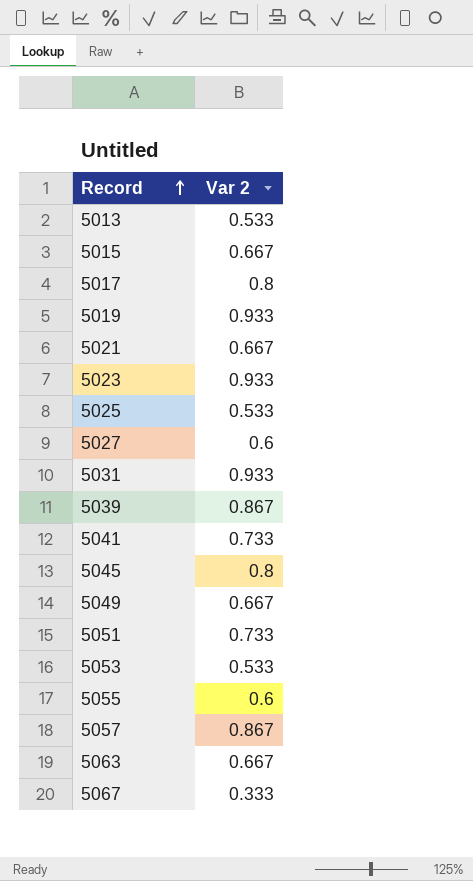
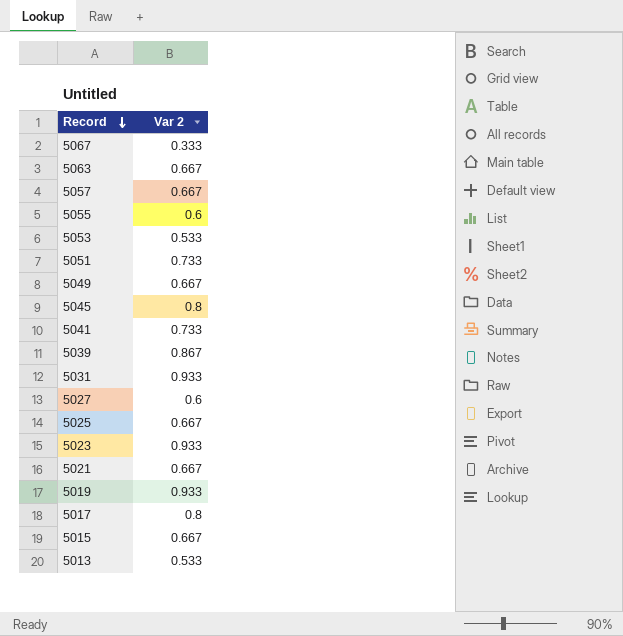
row order: Record ascending -> Record descending
5057 | Var 2: 0.867 -> 0.667
5025 | Var 2: 0.533 -> 0.667

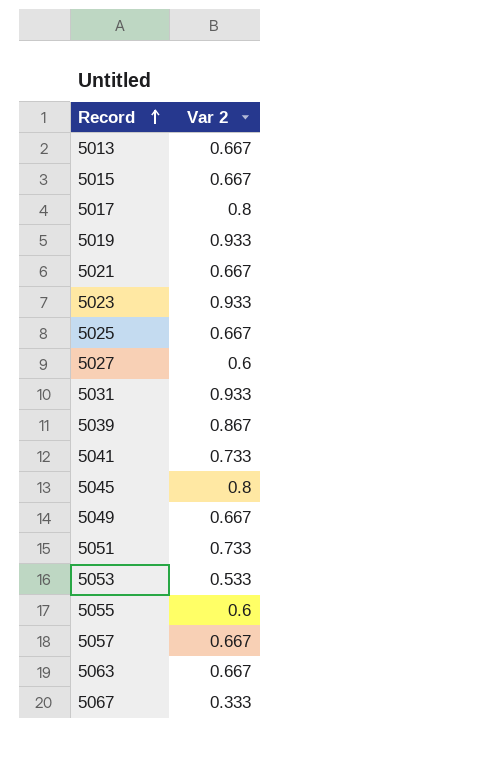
row order: Record descending -> Record ascending
5013 | Var 2: 0.533 -> 0.667

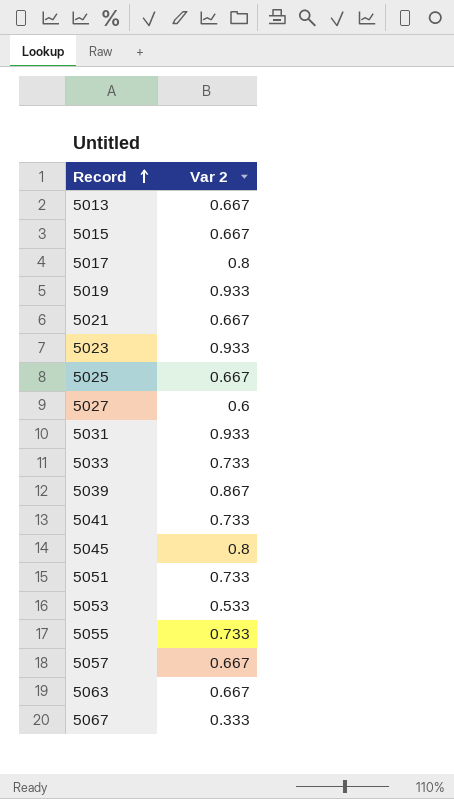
row 5049: 0.667 -> none
row 5033: none -> 0.733
5055 | Var 2: 0.6 -> 0.733

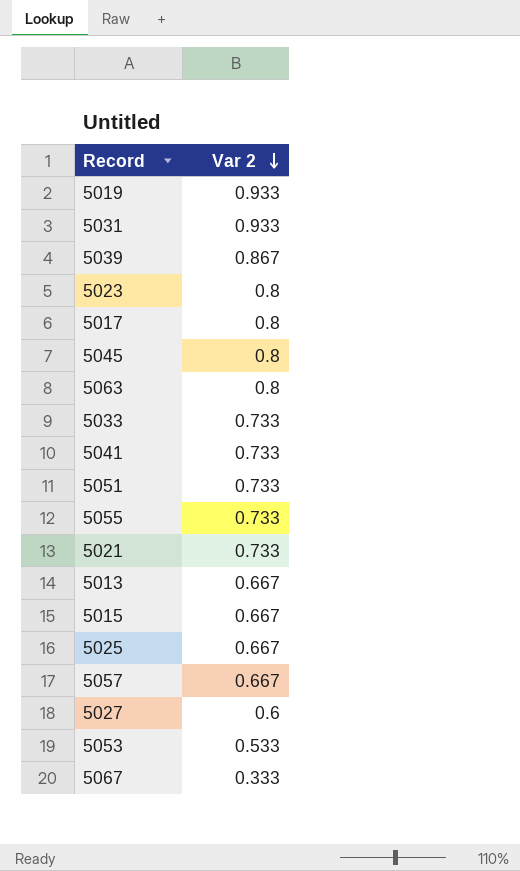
row order: Record ascending -> Var 2 descending
5023 | Var 2: 0.933 -> 0.8
5063 | Var 2: 0.667 -> 0.8
5021 | Var 2: 0.667 -> 0.733

